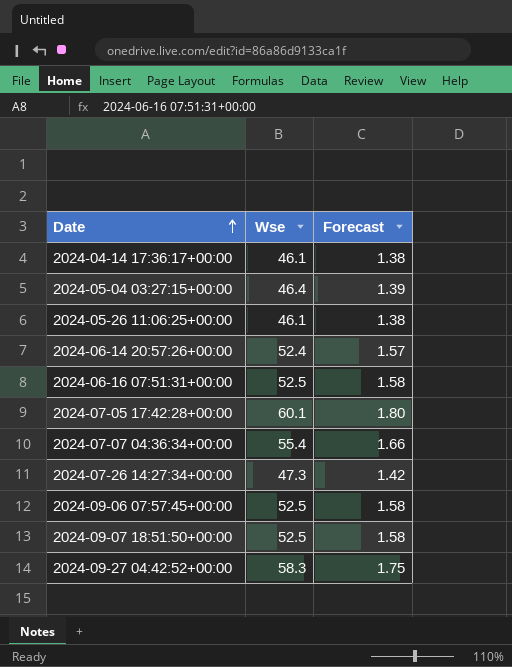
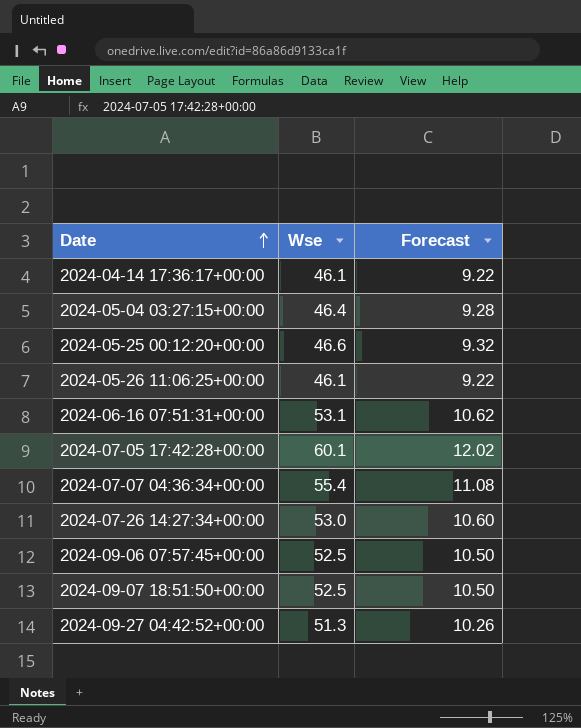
column Forecast | formula: [Wse] * 0.03 -> [Wse] * 0.2
row 2024-06-14 20:57:26+00:00: 52.4 | 1.57 -> none
row 2024-05-25 00:12:20+00:00: none -> 46.6 | 9.32
2024-06-16 07:51:31+00:00 | Wse: 52.5 -> 53.1
2024-07-26 14:27:34+00:00 | Wse: 47.3 -> 53.0
2024-09-27 04:42:52+00:00 | Wse: 58.3 -> 51.3

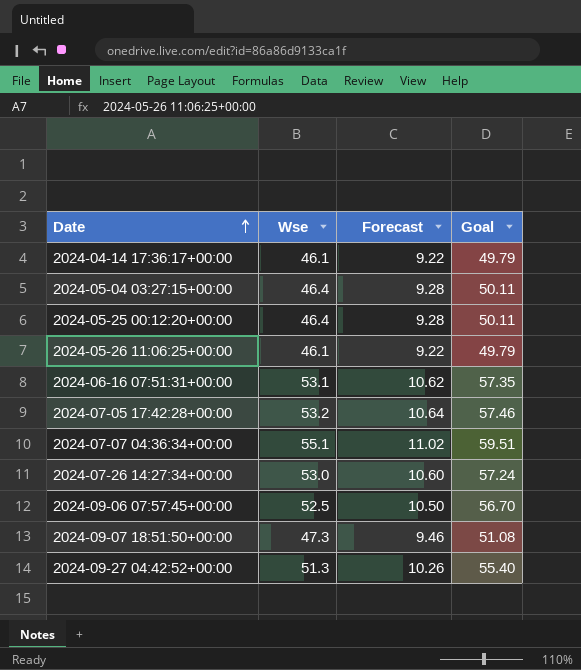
column Goal | formula: none -> [Wse] * 1.08
2024-05-25 00:12:20+00:00 | Wse: 46.6 -> 46.4
2024-05-25 00:12:20+00:00 | Forecast: 9.32 -> 9.28
2024-07-05 17:42:28+00:00 | Wse: 60.1 -> 53.2
2024-07-05 17:42:28+00:00 | Forecast: 12.02 -> 10.64
2024-07-07 04:36:34+00:00 | Wse: 55.4 -> 55.1
2024-07-07 04:36:34+00:00 | Forecast: 11.08 -> 11.02
2024-09-07 18:51:50+00:00 | Wse: 52.5 -> 47.3
2024-09-07 18:51:50+00:00 | Forecast: 10.50 -> 9.46

